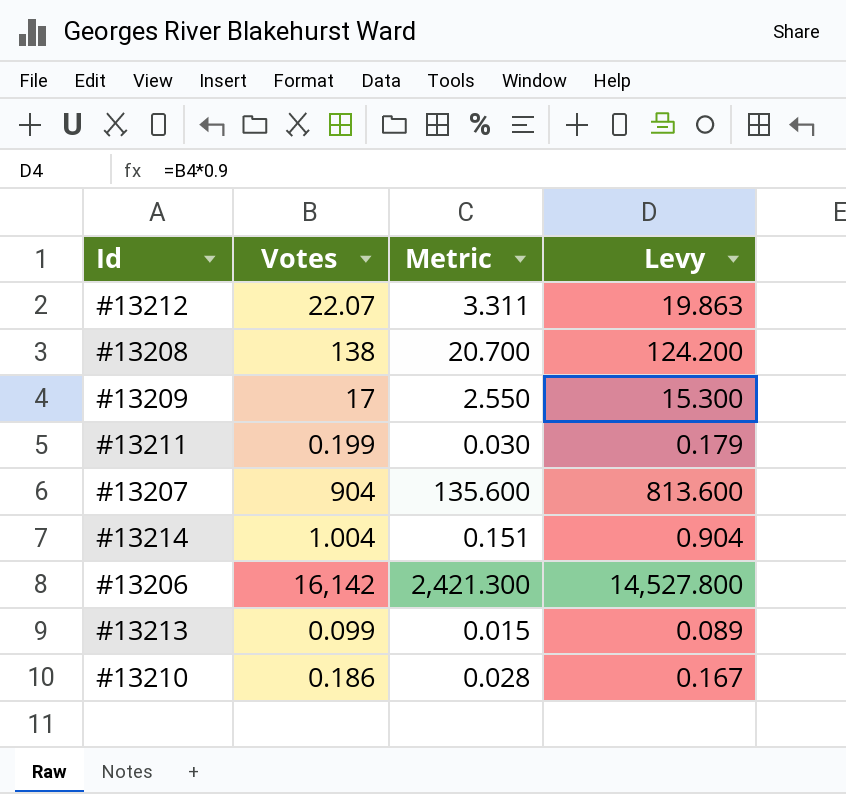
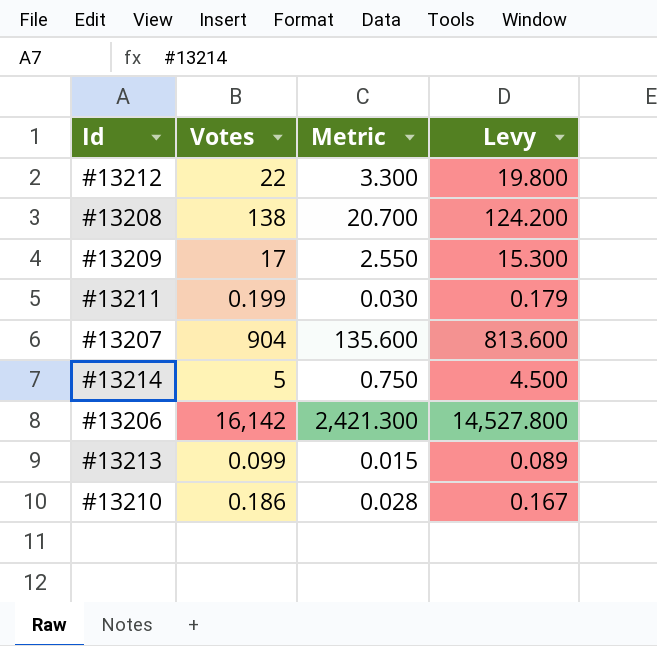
#13212 | Votes: 22.07 -> 22
#13212 | Metric: 3.311 -> 3.300
#13212 | Levy: 19.863 -> 19.800
#13214 | Votes: 1.004 -> 5
#13214 | Metric: 0.151 -> 0.750
#13214 | Levy: 0.904 -> 4.500

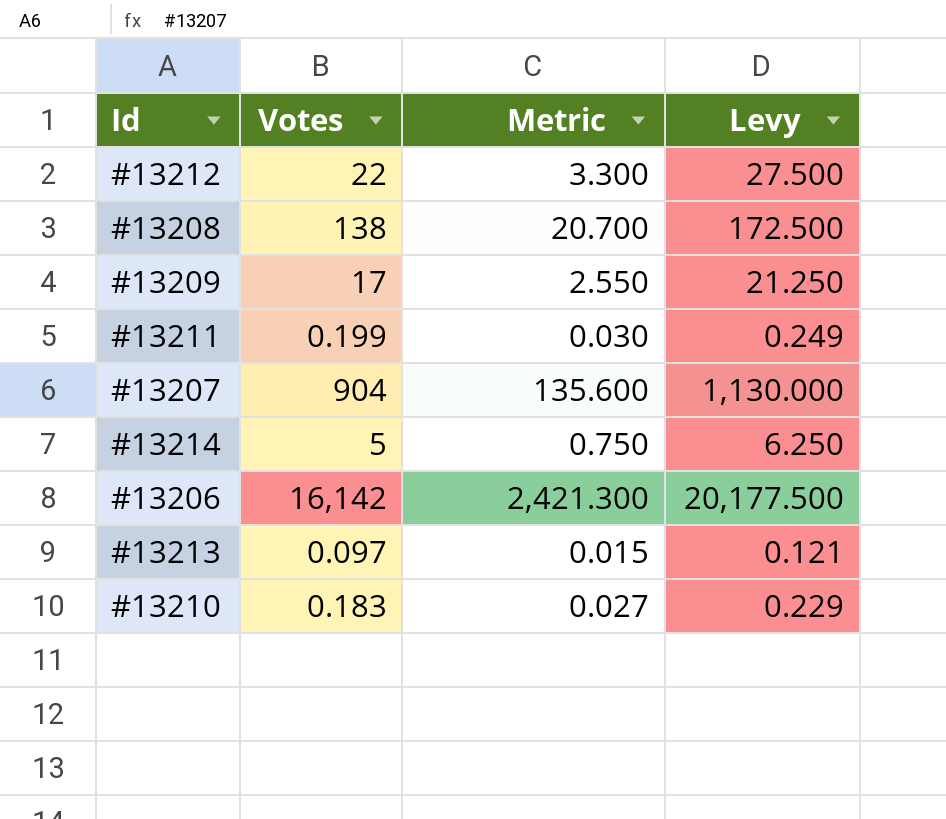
column Levy | formula: [Votes] * 0.9 -> [Votes] * 1.25
#13213 | Votes: 0.099 -> 0.097
#13210 | Votes: 0.186 -> 0.183
#13210 | Metric: 0.028 -> 0.027

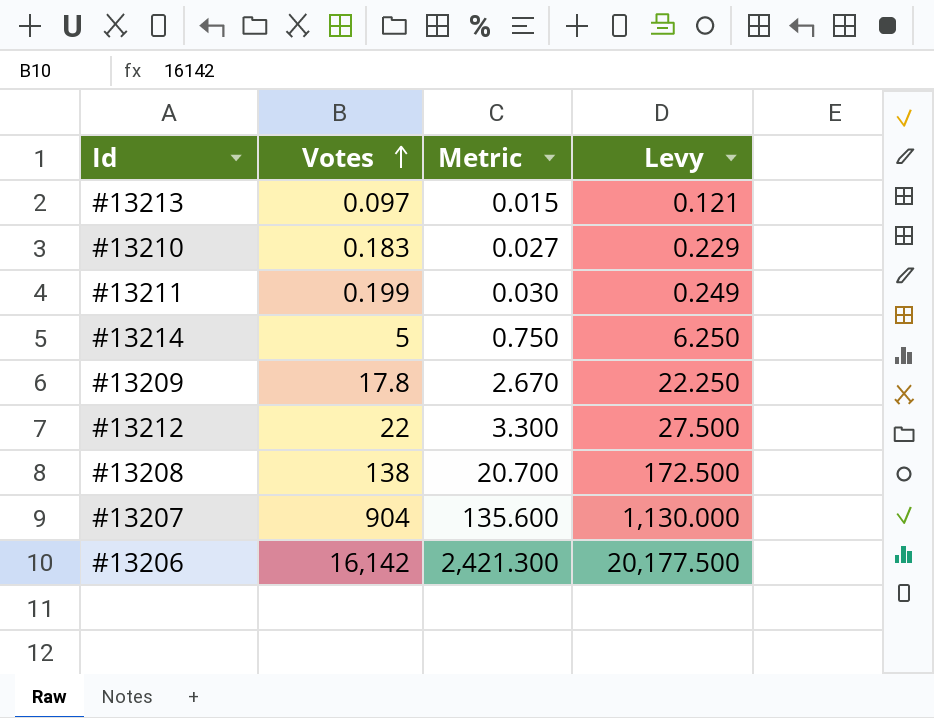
row order: none -> Votes ascending
#13209 | Votes: 17 -> 17.8
#13209 | Metric: 2.550 -> 2.670
#13209 | Levy: 21.250 -> 22.250

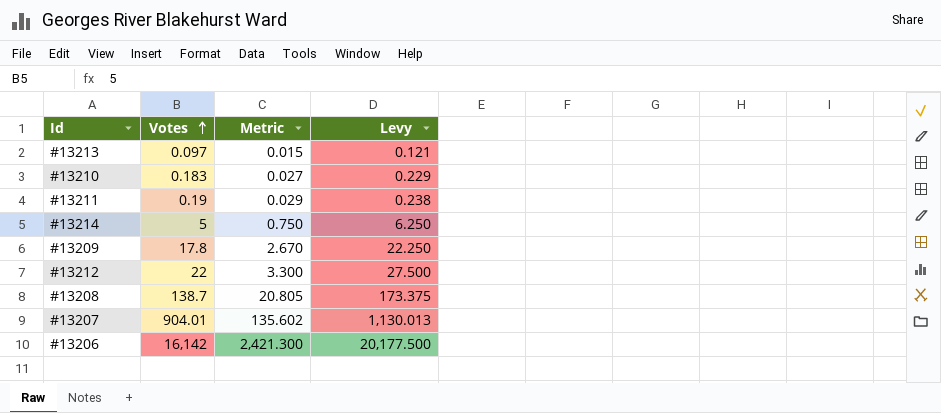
#13211 | Votes: 0.199 -> 0.19
#13211 | Metric: 0.030 -> 0.029
#13211 | Levy: 0.249 -> 0.238
#13208 | Votes: 138 -> 138.7
#13208 | Metric: 20.700 -> 20.805
#13208 | Levy: 172.500 -> 173.375
#13207 | Votes: 904 -> 904.01
#13207 | Metric: 135.600 -> 135.602
#13207 | Levy: 1,130.000 -> 1,130.013

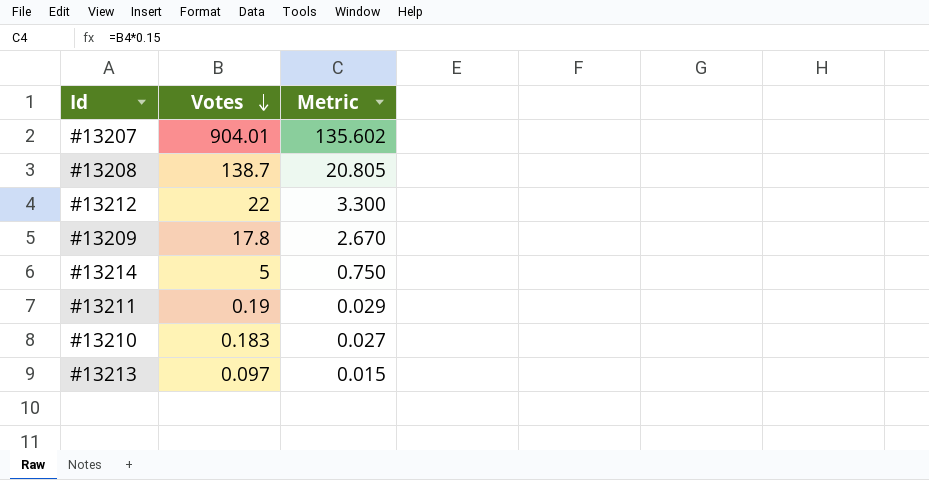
row order: Votes ascending -> Votes descending
column Levy | formula: [Votes] * 1.25 -> none
row #13206: 16,142 | 2,421.300 | 20,177.500 -> none

